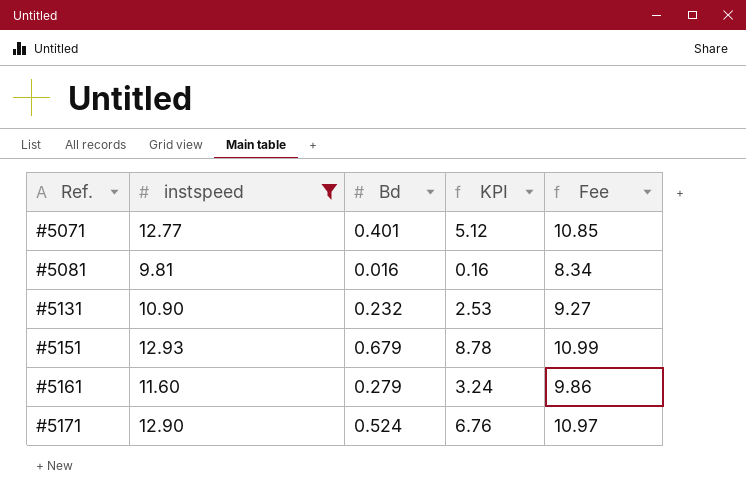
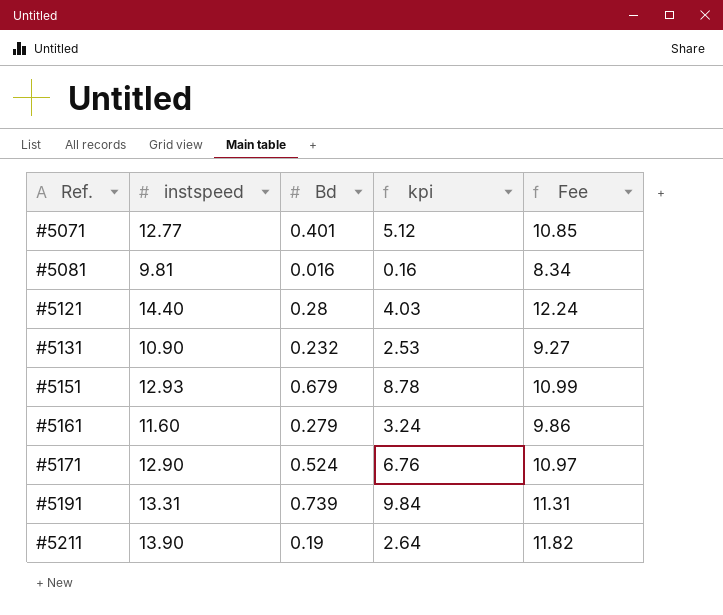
filter: instspeed <= 12.93 -> none
column name: KPI -> kpi

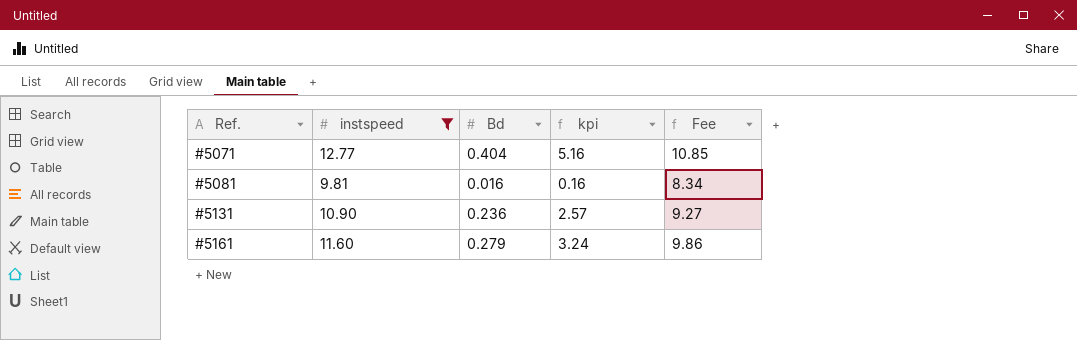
filter: none -> instspeed <= 12.77
#5071 | Bd: 0.401 -> 0.404
#5071 | kpi: 5.12 -> 5.16
#5131 | Bd: 0.232 -> 0.236
#5131 | kpi: 2.53 -> 2.57

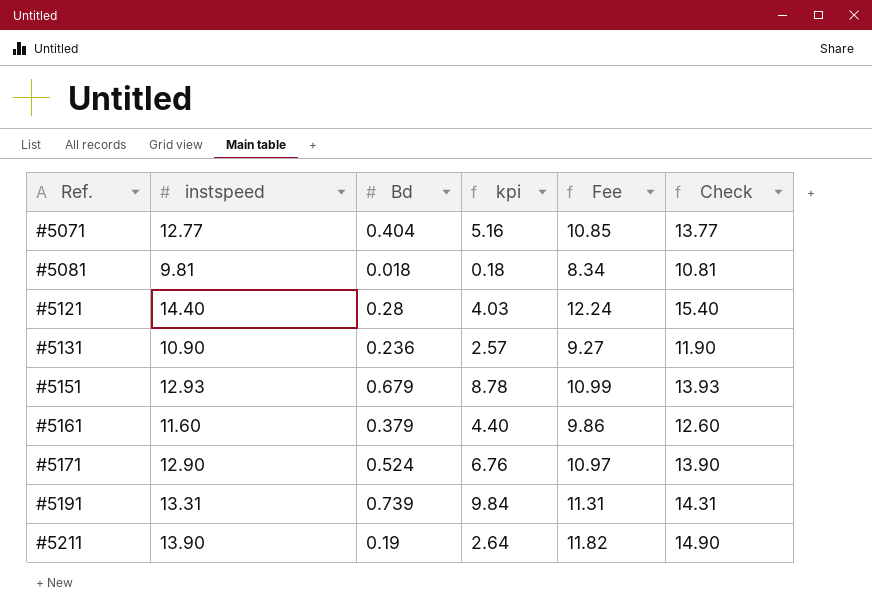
filter: instspeed <= 12.77 -> none
column Check | formula: none -> [instspeed] + 1
#5081 | Bd: 0.016 -> 0.018
#5081 | kpi: 0.16 -> 0.18
#5161 | Bd: 0.279 -> 0.379
#5161 | kpi: 3.24 -> 4.40

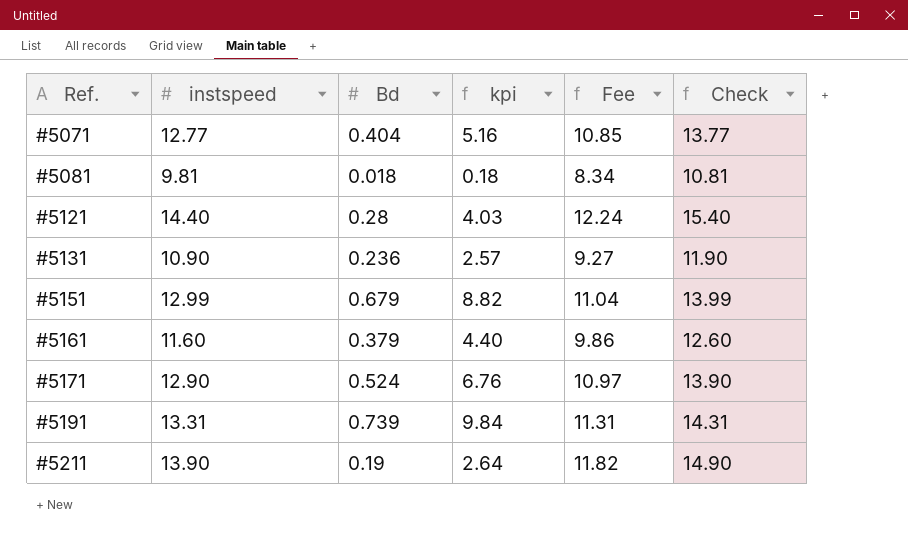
#5151 | instspeed: 12.93 -> 12.99
#5151 | kpi: 8.78 -> 8.82
#5151 | Fee: 10.99 -> 11.04
#5151 | Check: 13.93 -> 13.99

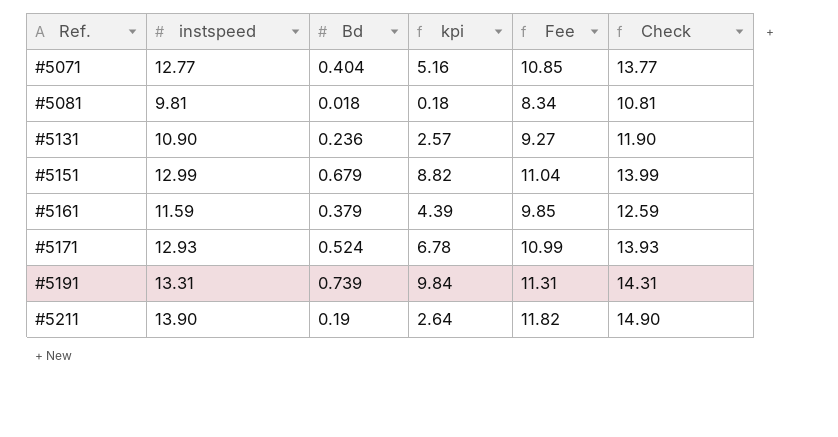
row #5121: 14.40 | 0.28 | 4.03 | 12.24 | 15.40 -> none
#5161 | instspeed: 11.60 -> 11.59
#5161 | kpi: 4.40 -> 4.39
#5161 | Fee: 9.86 -> 9.85
#5161 | Check: 12.60 -> 12.59
#5171 | instspeed: 12.90 -> 12.93
#5171 | kpi: 6.76 -> 6.78
#5171 | Fee: 10.97 -> 10.99
#5171 | Check: 13.90 -> 13.93

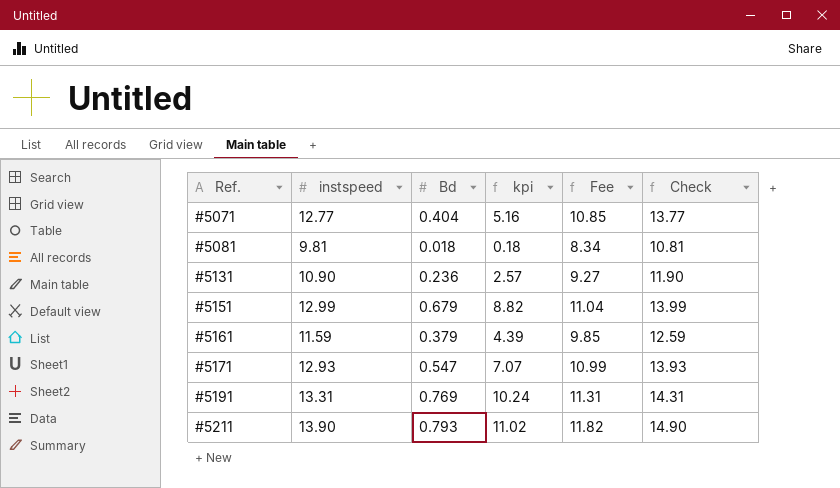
#5171 | Bd: 0.524 -> 0.547
#5171 | kpi: 6.78 -> 7.07
#5191 | Bd: 0.739 -> 0.769
#5191 | kpi: 9.84 -> 10.24
#5211 | Bd: 0.19 -> 0.793
#5211 | kpi: 2.64 -> 11.02

